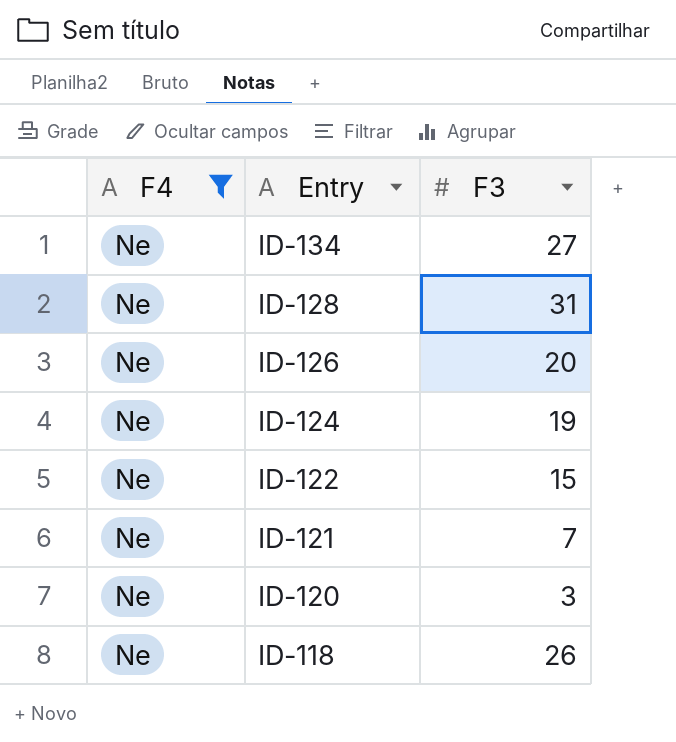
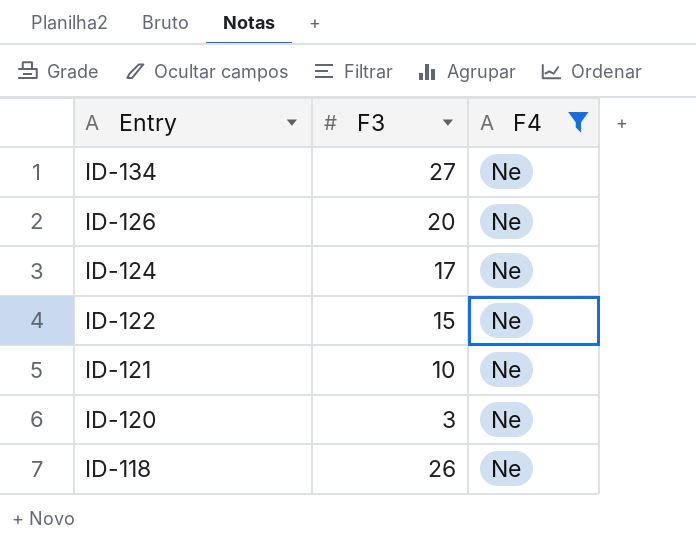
column F4 | position: 1 -> 3
row ID-128: Ne | 31 -> none
ID-124 | F3: 19 -> 17
ID-121 | F3: 7 -> 10

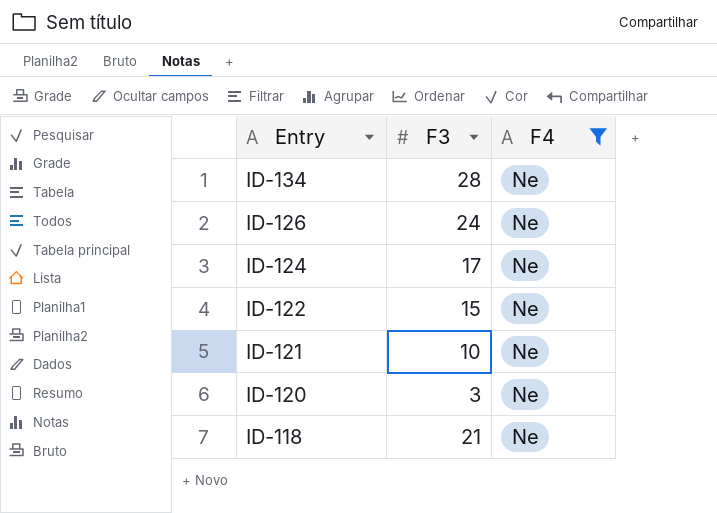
ID-134 | F3: 27 -> 28
ID-126 | F3: 20 -> 24
ID-118 | F3: 26 -> 21

